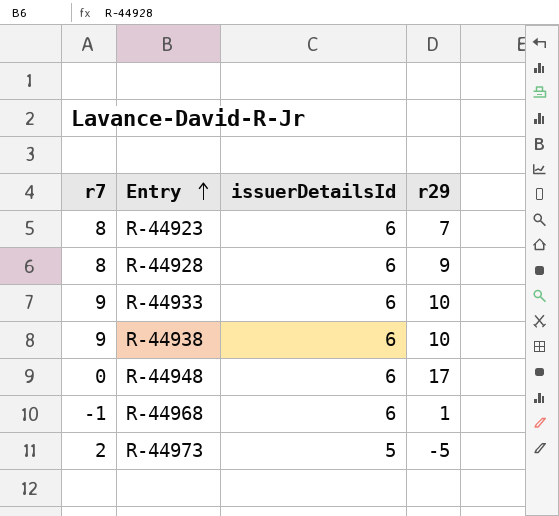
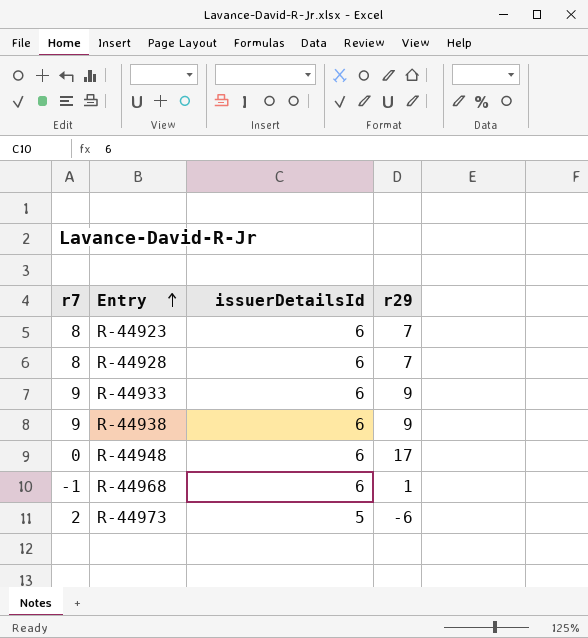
R-44928 | r29: 9 -> 7
R-44933 | r29: 10 -> 9
R-44938 | r29: 10 -> 9
R-44973 | r29: -5 -> -6

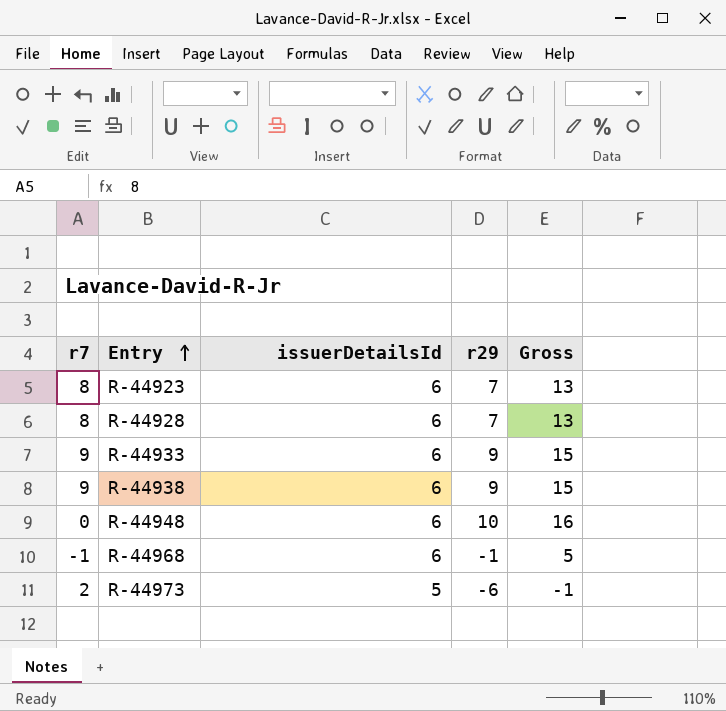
column Gross | formula: none -> [issuerDetailsId] + [r29]
R-44948 | r29: 17 -> 10
R-44968 | r29: 1 -> -1

